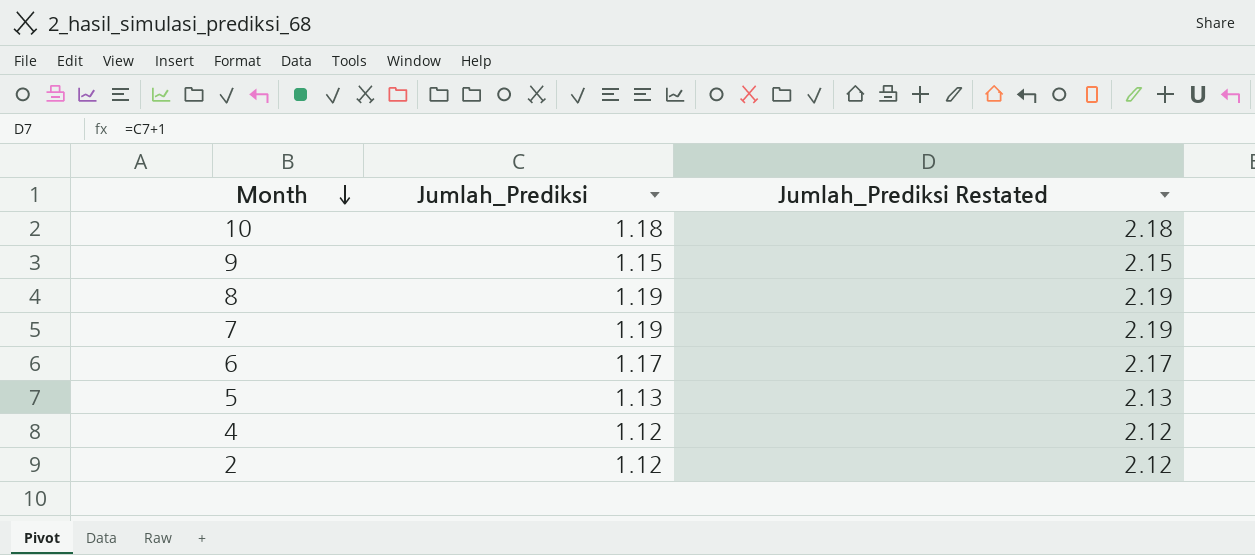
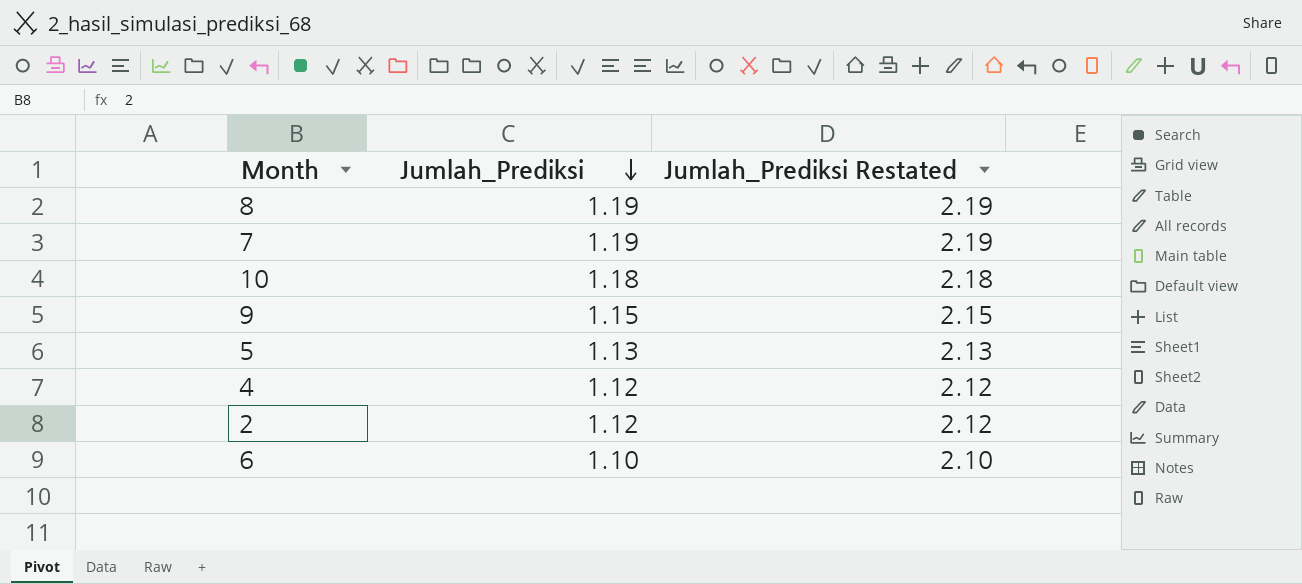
row order: Month descending -> Jumlah_Prediksi descending
6 | Jumlah_Prediksi: 1.17 -> 1.10
6 | Jumlah_Prediksi Restated: 2.17 -> 2.10

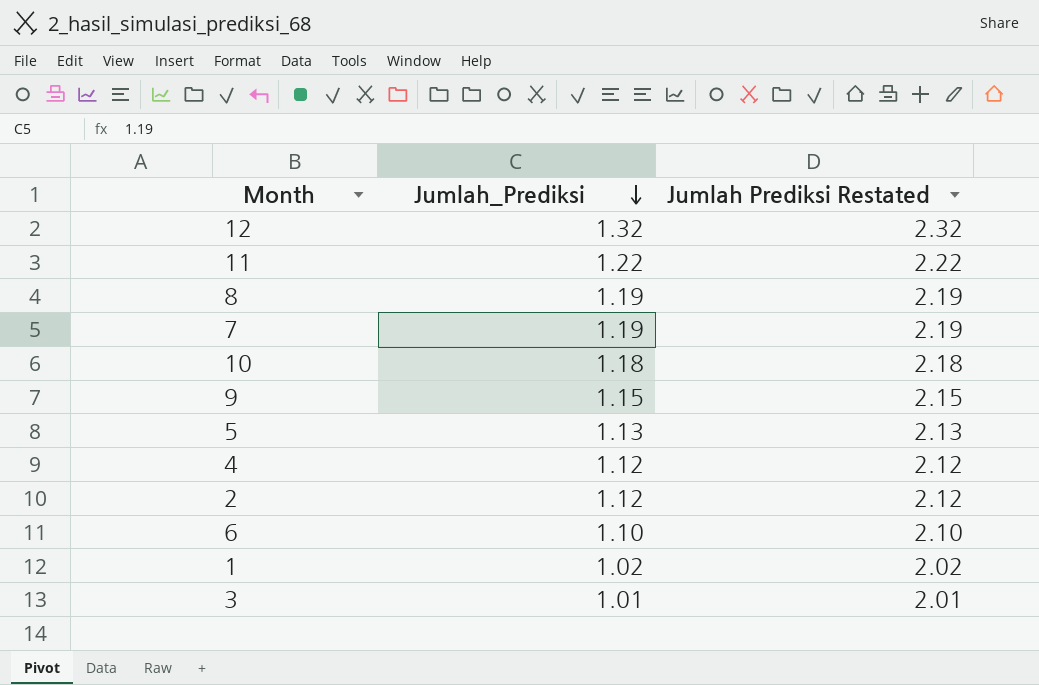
column name: Jumlah_Prediksi Restated -> Jumlah Prediksi Restated
row 12: none -> 1.32 | 2.32
row 11: none -> 1.22 | 2.22
row 1: none -> 1.02 | 2.02
row 3: none -> 1.01 | 2.01

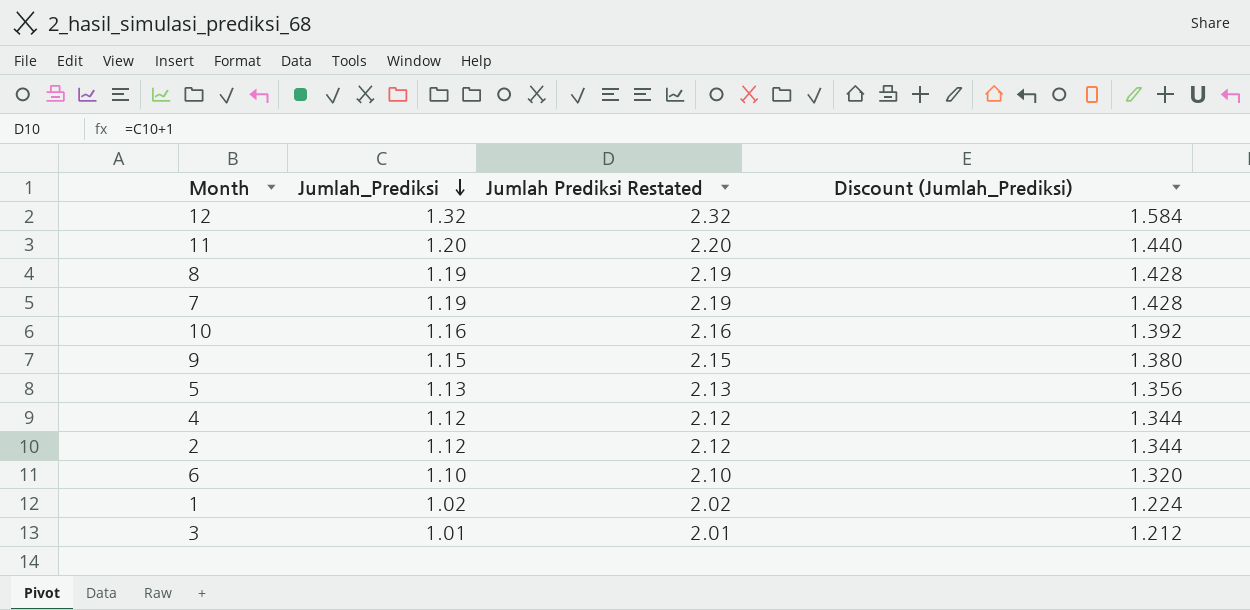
column Discount (Jumlah_Prediksi) | formula: none -> [Jumlah_Prediksi] * 1.2
11 | Jumlah_Prediksi: 1.22 -> 1.20
11 | Jumlah Prediksi Restated: 2.22 -> 2.20
10 | Jumlah_Prediksi: 1.18 -> 1.16
10 | Jumlah Prediksi Restated: 2.18 -> 2.16

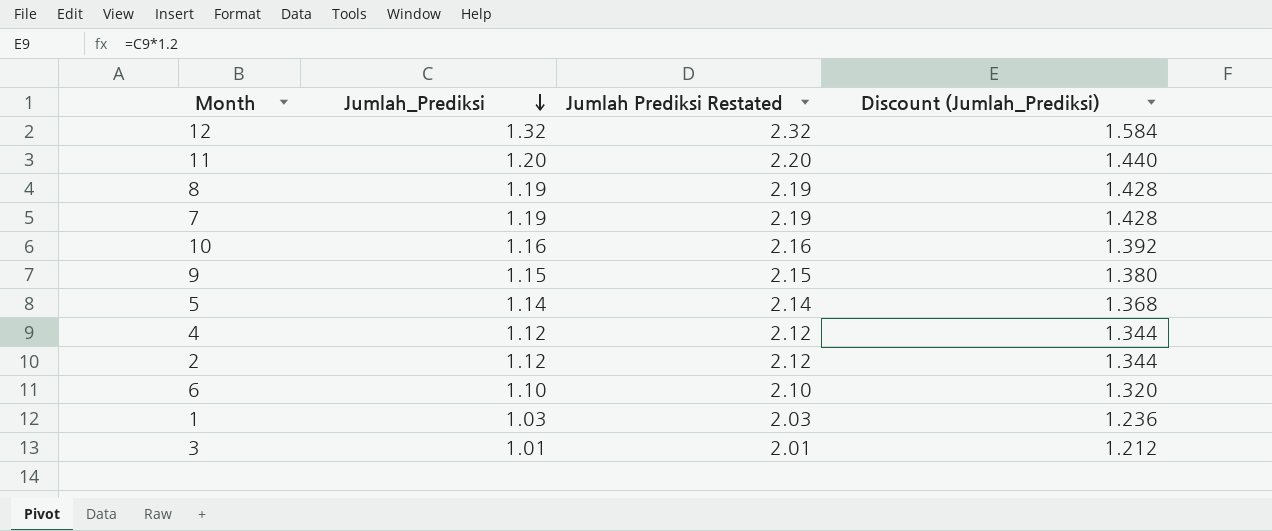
5 | Jumlah_Prediksi: 1.13 -> 1.14
5 | Jumlah Prediksi Restated: 2.13 -> 2.14
5 | Discount (Jumlah_Prediksi): 1.356 -> 1.368
1 | Jumlah_Prediksi: 1.02 -> 1.03
1 | Jumlah Prediksi Restated: 2.02 -> 2.03
1 | Discount (Jumlah_Prediksi): 1.224 -> 1.236

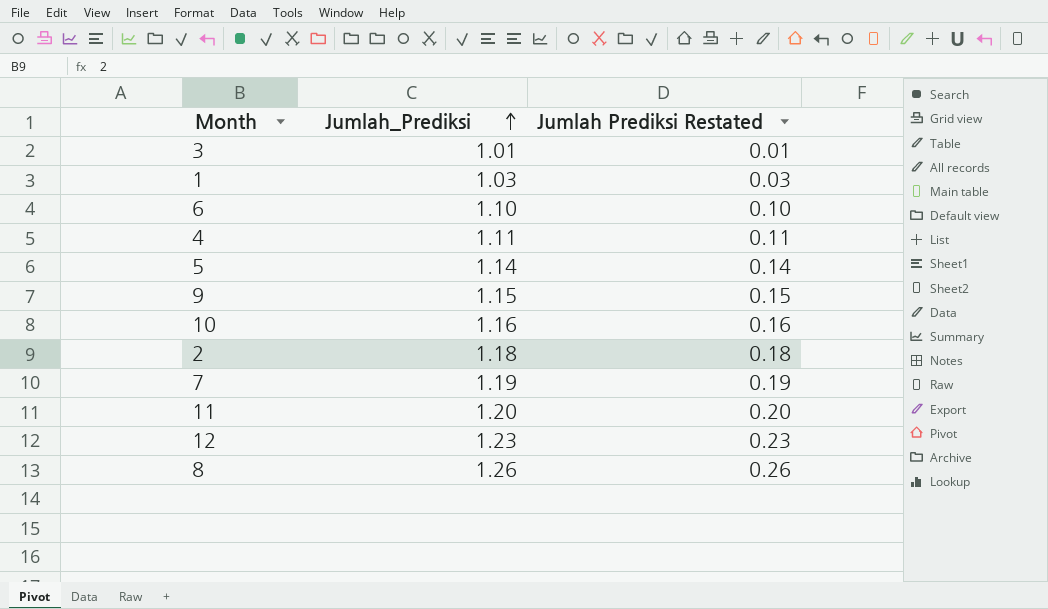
row order: Jumlah_Prediksi descending -> Jumlah_Prediksi ascending
column Discount (Jumlah_Prediksi) | formula: [Jumlah_Prediksi] * 1.2 -> none
column Jumlah Prediksi Restated | formula: [Jumlah_Prediksi] + 1 -> [Jumlah_Prediksi] - 1
4 | Jumlah_Prediksi: 1.12 -> 1.11
2 | Jumlah_Prediksi: 1.12 -> 1.18
12 | Jumlah_Prediksi: 1.32 -> 1.23
8 | Jumlah_Prediksi: 1.19 -> 1.26

